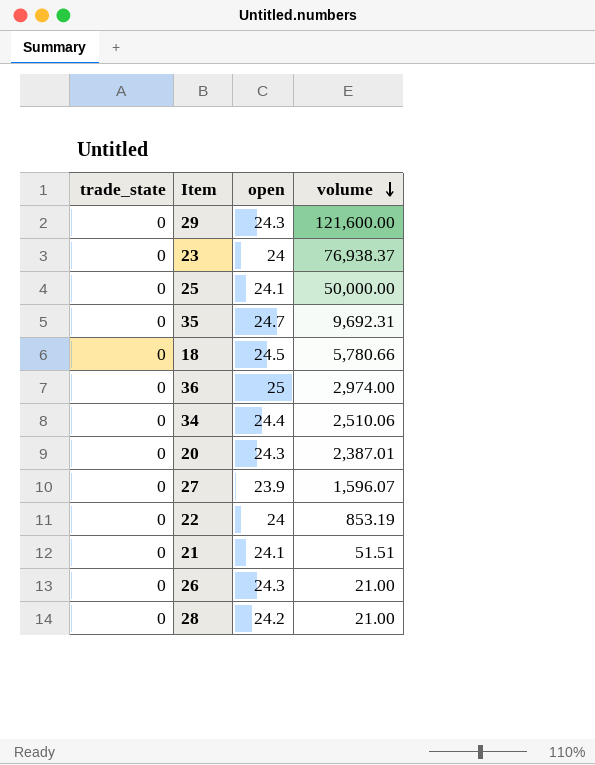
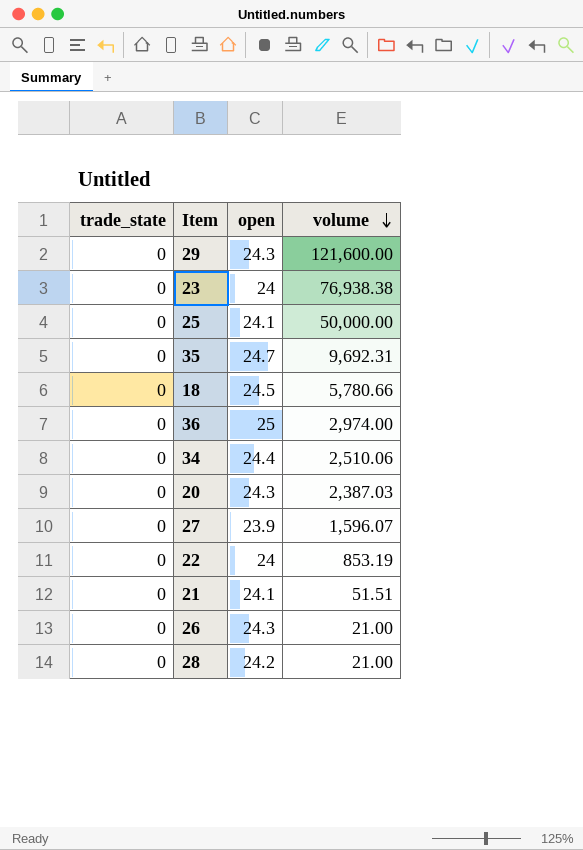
23 | volume: 76,938.37 -> 76,938.38
20 | volume: 2,387.01 -> 2,387.03

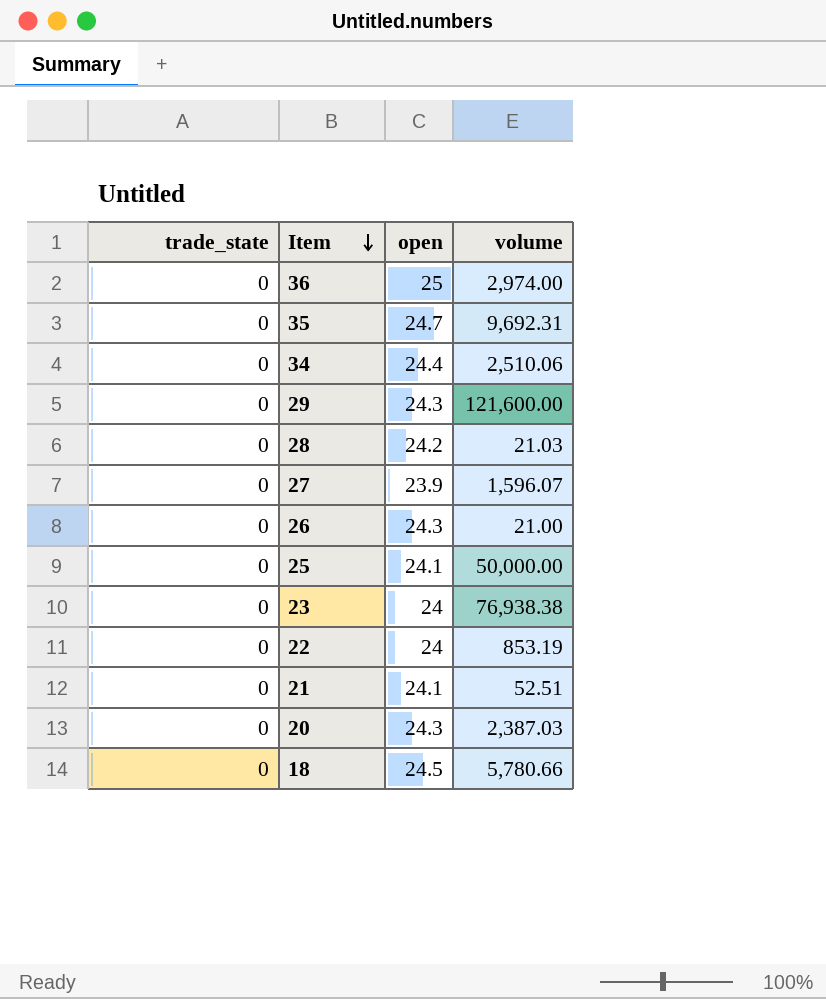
row order: volume descending -> Item descending
28 | volume: 21.00 -> 21.03
21 | volume: 51.51 -> 52.51

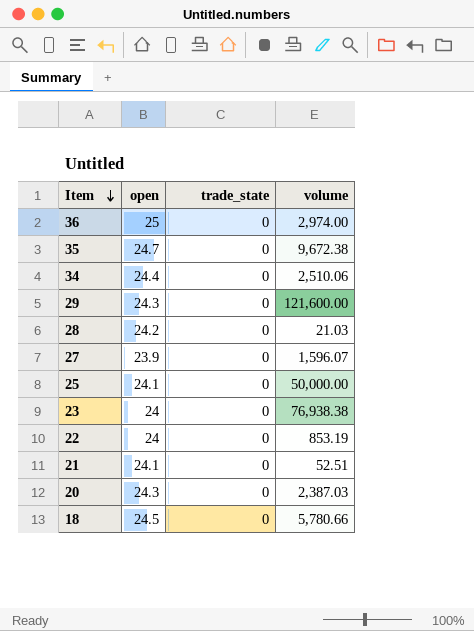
column trade_state | position: 1 -> 3
row 26: 0 | 24.3 | 21.00 -> none
35 | volume: 9,692.31 -> 9,672.38

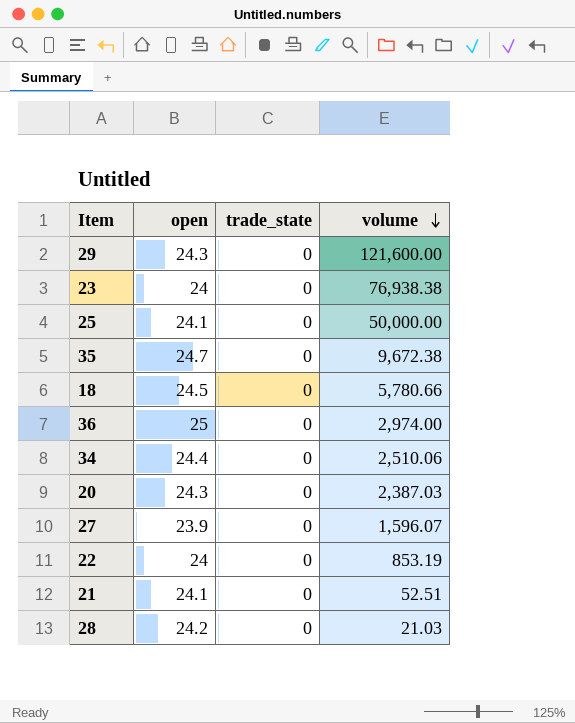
row order: Item descending -> volume descending

